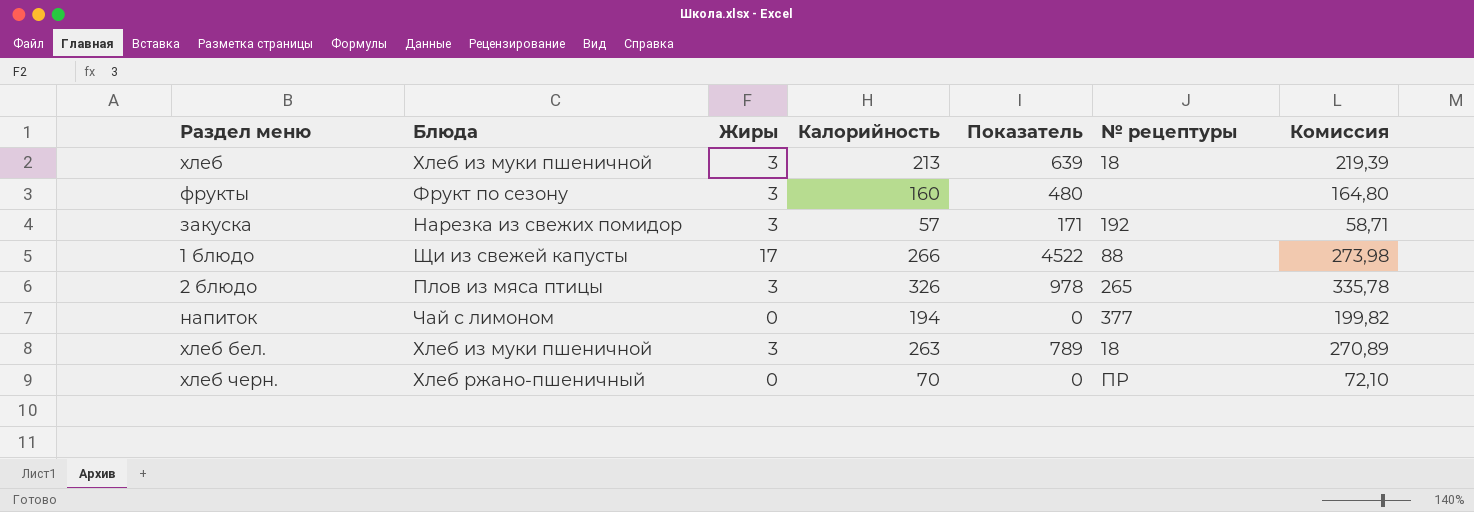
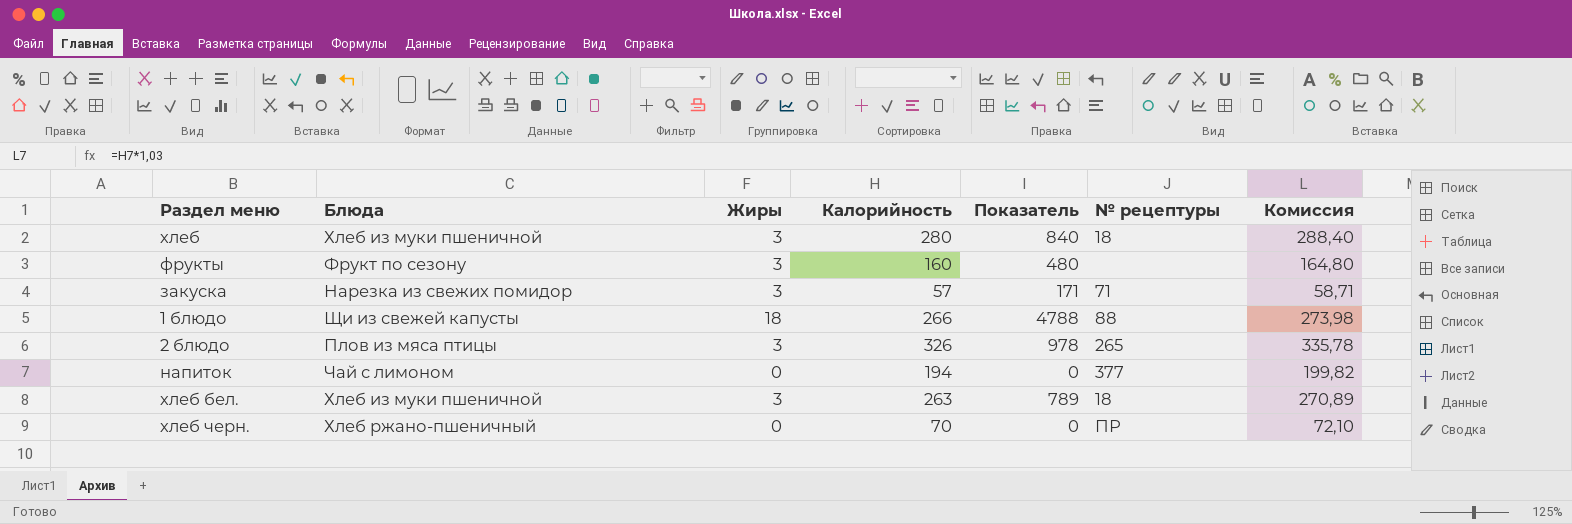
хлеб | Калорийность: 213 -> 280
хлеб | Показатель: 639 -> 840
хлеб | Комиссия: 219,39 -> 288,40
закуска | № рецептуры: 192 -> 71
1 блюдо | Жиры: 17 -> 18
1 блюдо | Показатель: 4522 -> 4788

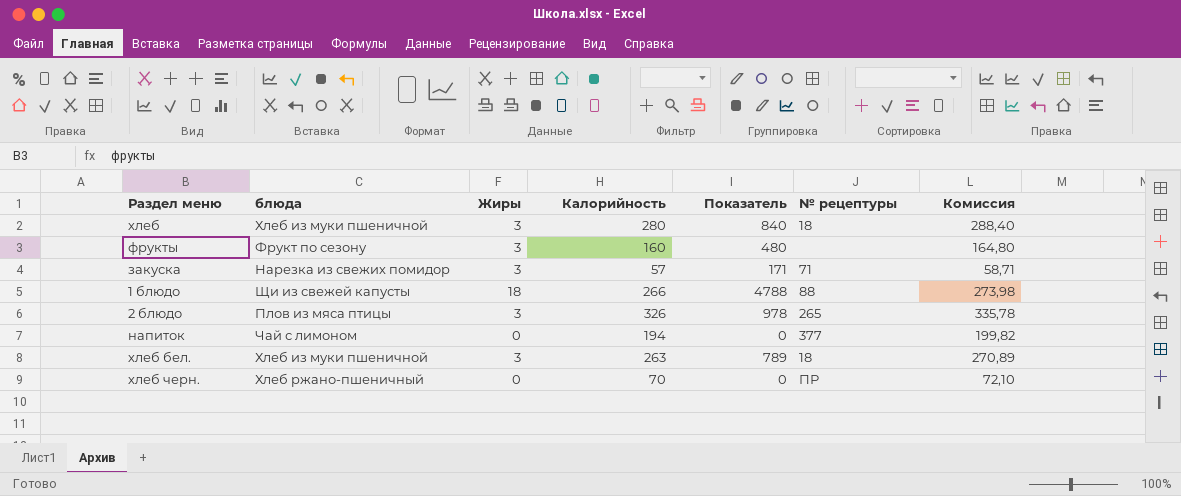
column name: Блюда -> блюда

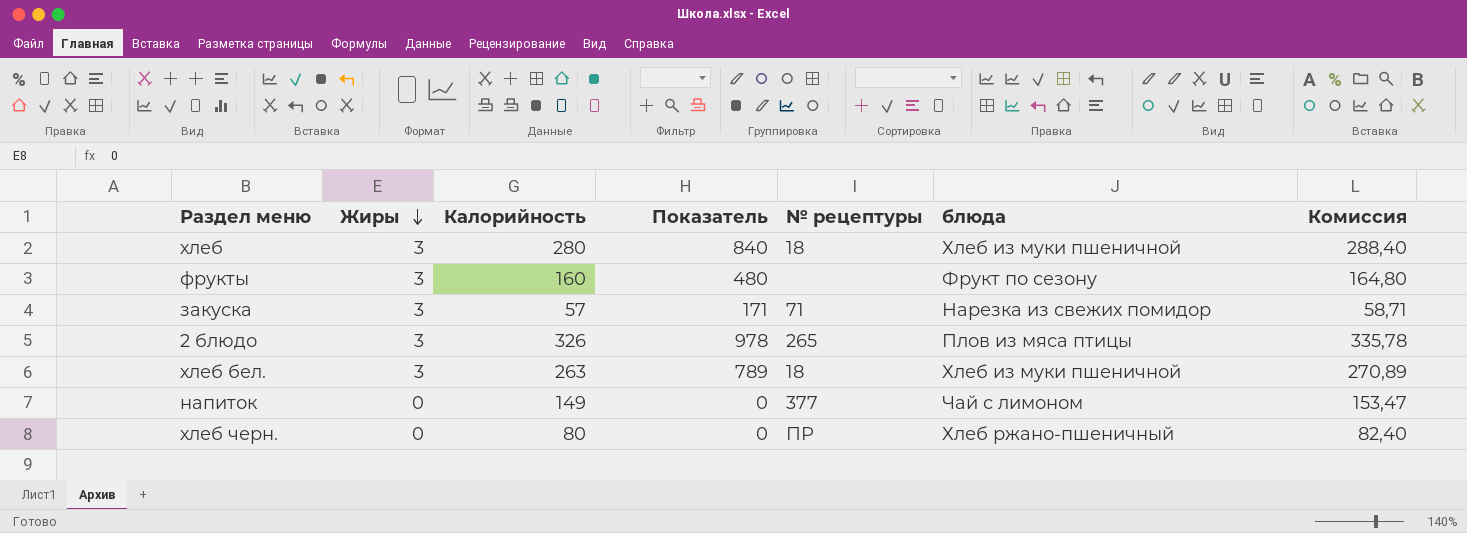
row order: none -> Жиры descending
column блюда | position: 2 -> 6
row 1 блюдо: Щи из свежей капусты | 18 | 266 | 4788 | 88 | 273,98 -> none
напиток | Калорийность: 194 -> 149
напиток | Комиссия: 199,82 -> 153,47
хлеб черн. | Калорийность: 70 -> 80
хлеб черн. | Комиссия: 72,10 -> 82,40

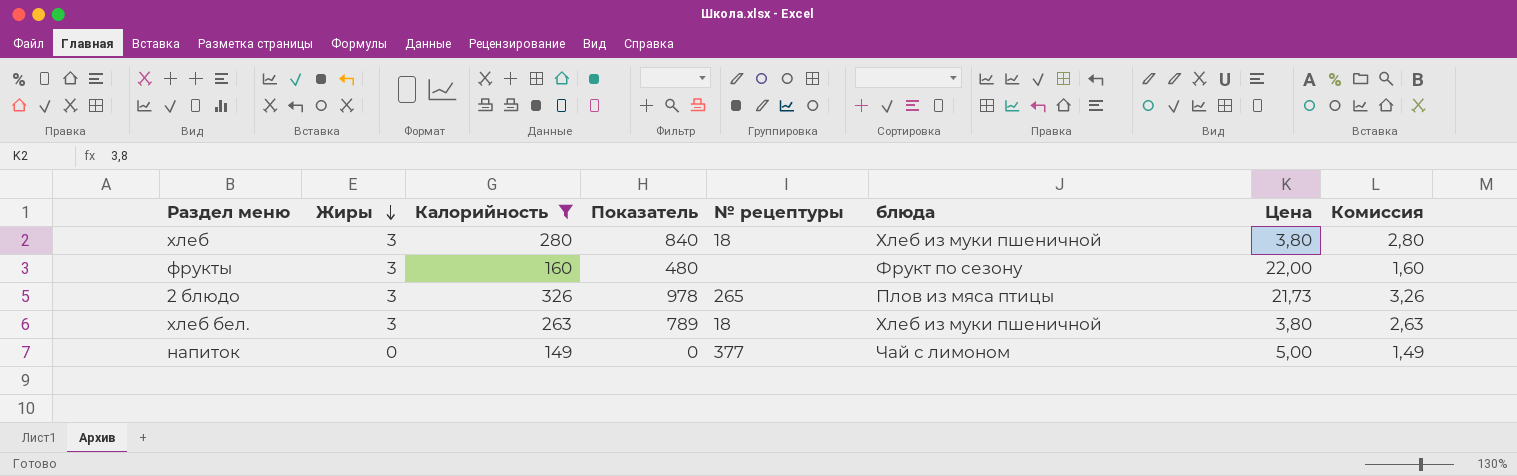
filter: none -> Калорийность >= 149
column Цена | position: none -> 7
column Комиссия | formula: [Калорийность] * 1,03 -> [Калорийность] * 0,01

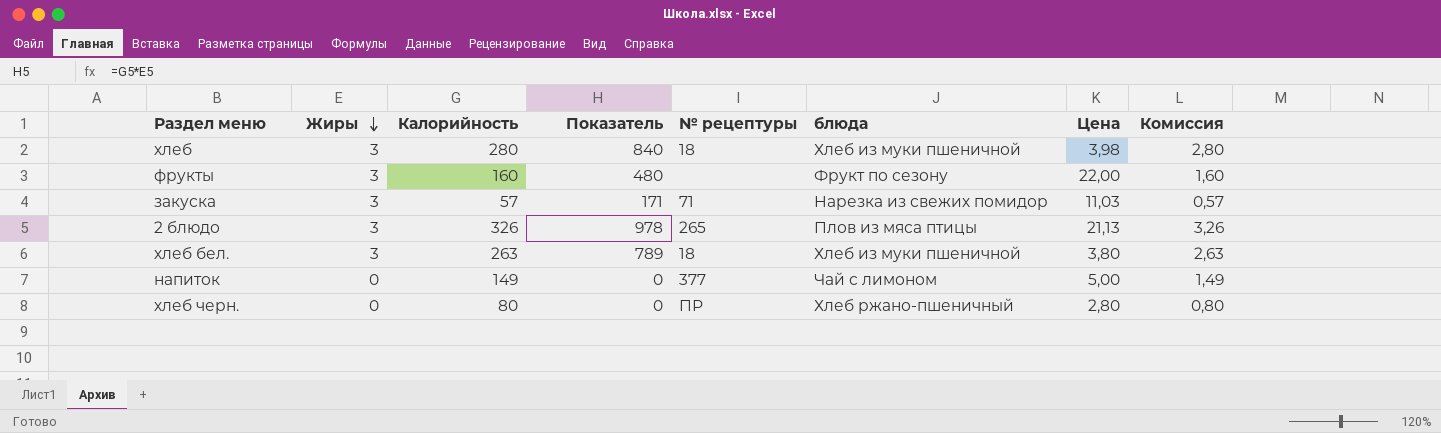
filter: Калорийность >= 149 -> none
хлеб | Цена: 3,80 -> 3,98
2 блюдо | Цена: 21,73 -> 21,13

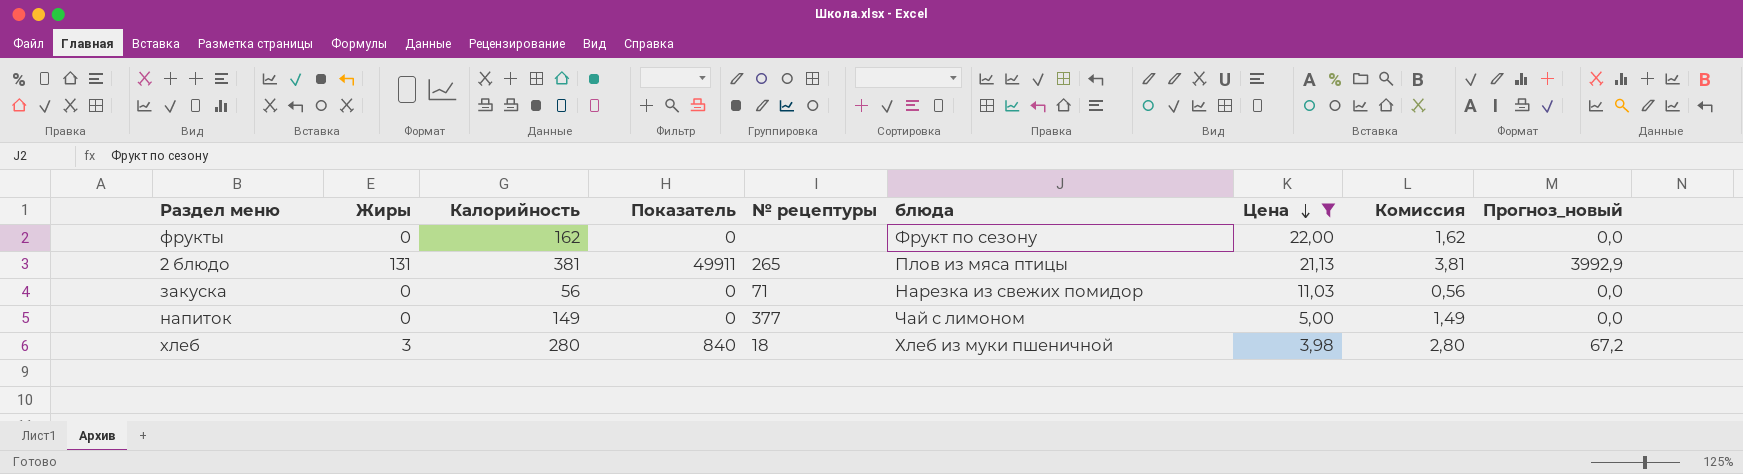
filter: none -> Цена >= 3,98
row order: Жиры descending -> Цена descending
column Прогноз_новый | formula: none -> [Показатель] * 0,08
фрукты | Жиры: 3 -> 0
фрукты | Калорийность: 160 -> 162
фрукты | Показатель: 480 -> 0
фрукты | Комиссия: 1,60 -> 1,62
2 блюдо | Жиры: 3 -> 131
2 блюдо | Калорийность: 326 -> 381
2 блюдо | Показатель: 978 -> 49911
2 блюдо | Комиссия: 3,26 -> 3,81
закуска | Жиры: 3 -> 0
закуска | Калорийность: 57 -> 56
закуска | Показатель: 171 -> 0
закуска | Комиссия: 0,57 -> 0,56

